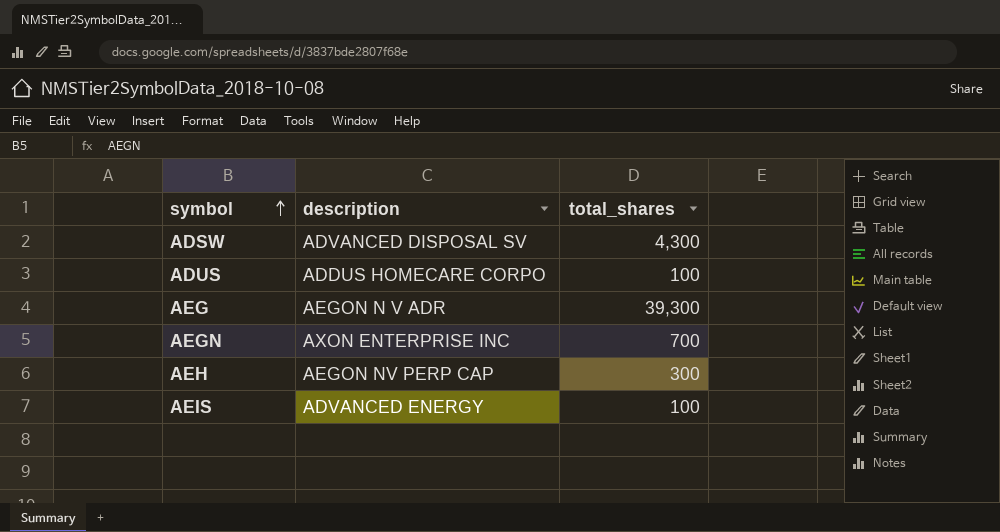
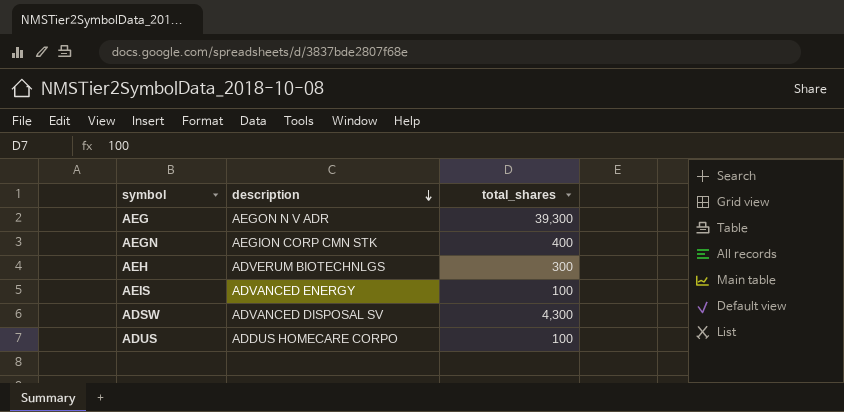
row order: symbol ascending -> description descending
AEGN | description: AXON ENTERPRISE INC -> AEGION CORP CMN STK
AEGN | total_shares: 700 -> 400
AEH | description: AEGON NV PERP CAP -> ADVERUM BIOTECHNLGS

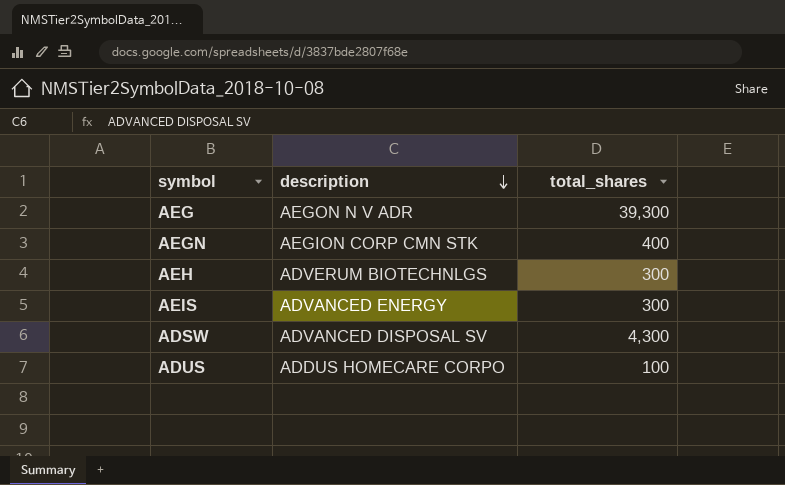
AEIS | total_shares: 100 -> 300

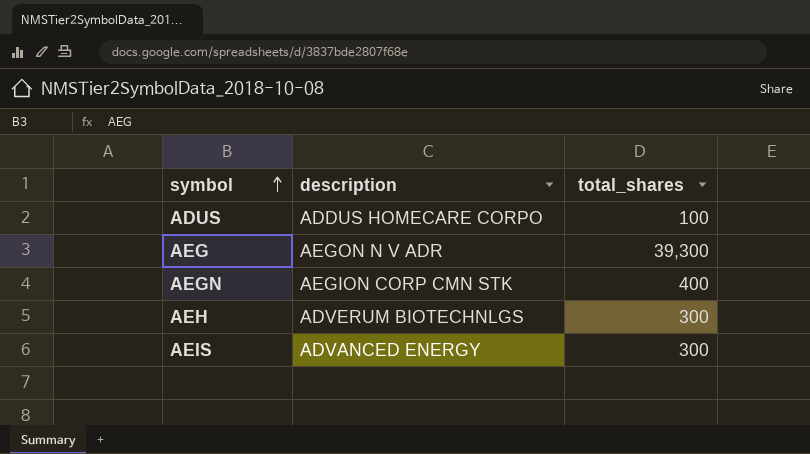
row order: description descending -> symbol ascending
row ADSW: ADVANCED DISPOSAL SV | 4,300 -> none

